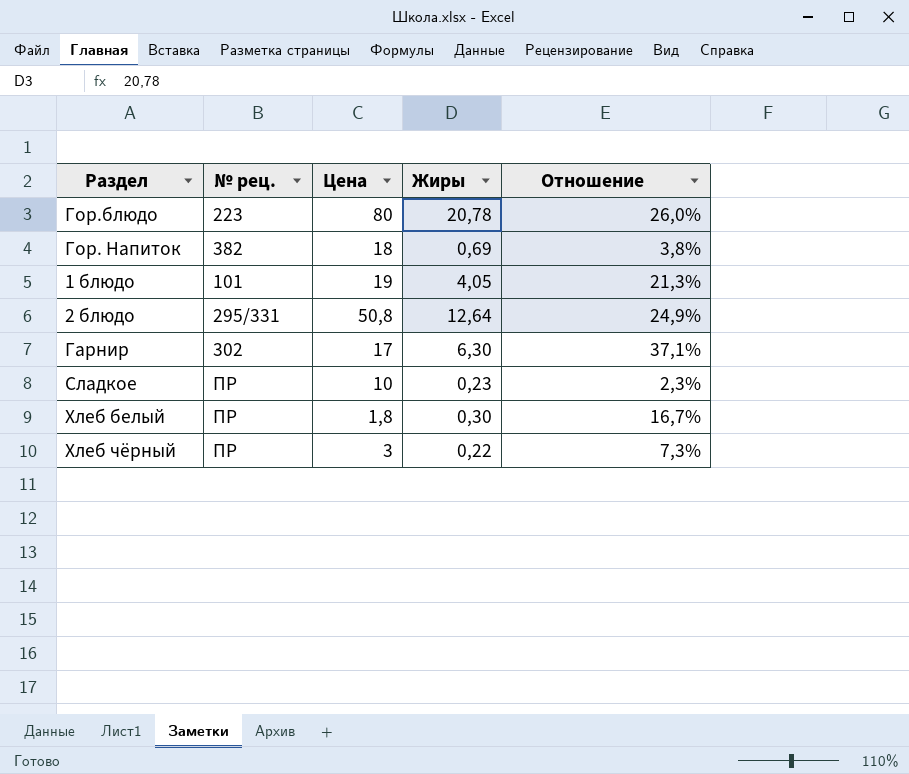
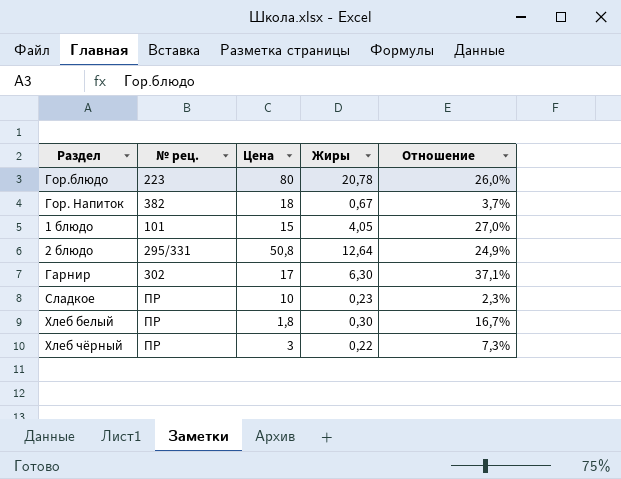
Гор. Напиток | Жиры: 0,69 -> 0,67
Гор. Напиток | Отношение: 3,8% -> 3,7%
1 блюдо | Цена: 19 -> 15
1 блюдо | Отношение: 21,3% -> 27,0%

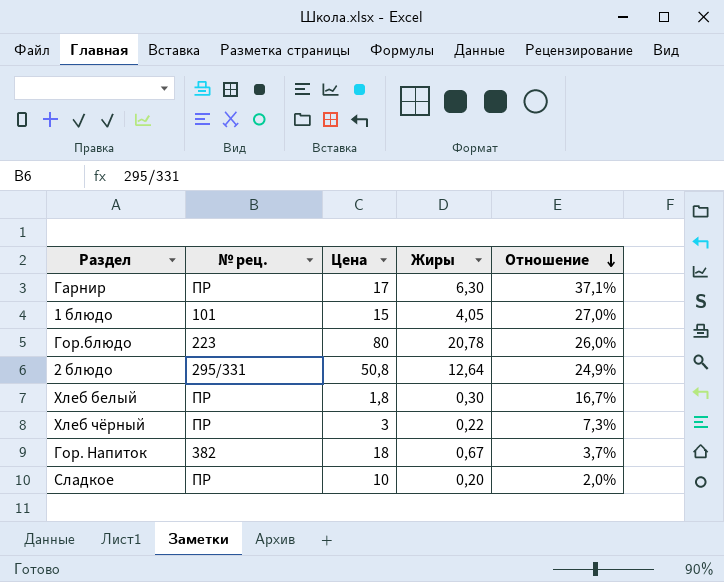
row order: none -> Отношение descending
Гарнир | № рец.: 302 -> ПР
Сладкое | Жиры: 0,23 -> 0,20
Сладкое | Отношение: 2,3% -> 2,0%

